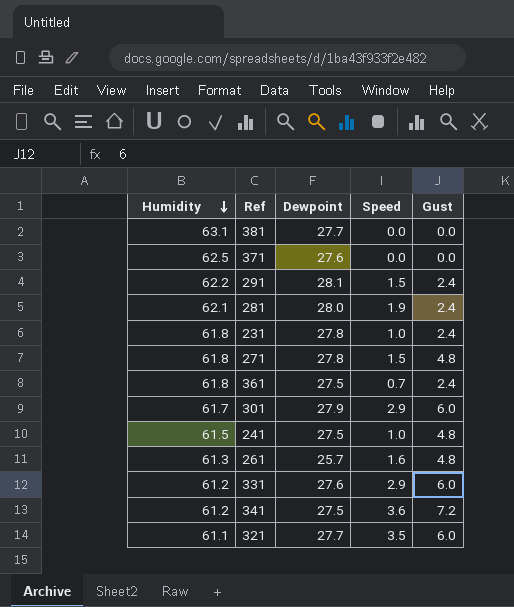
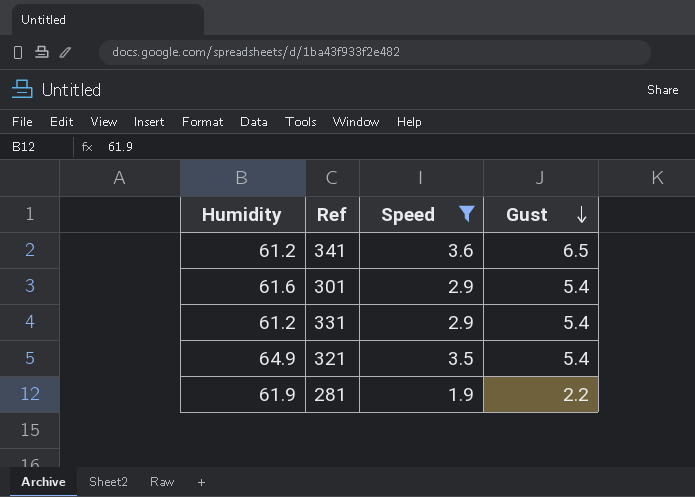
filter: none -> Speed >= 1.9
row order: Humidity descending -> Gust descending
column Dewpoint | position: 3 -> none
341 | Gust: 7.2 -> 6.5
301 | Humidity: 61.7 -> 61.6
301 | Gust: 6.0 -> 5.4
331 | Gust: 6.0 -> 5.4
321 | Humidity: 61.1 -> 64.9
321 | Gust: 6.0 -> 5.4
281 | Humidity: 62.1 -> 61.9
281 | Gust: 2.4 -> 2.2

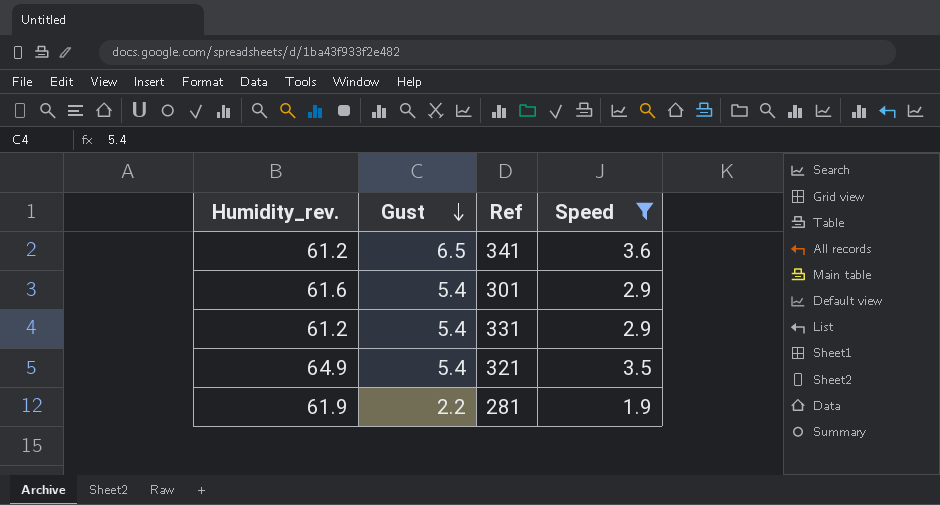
column name: Humidity -> Humidity_rev.
column Gust | position: 4 -> 2

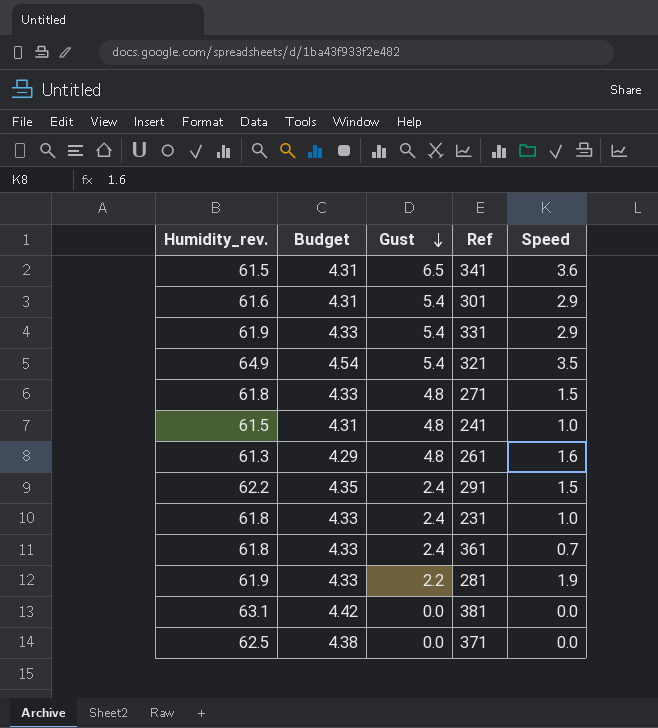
filter: Speed >= 1.9 -> none
column Budget | formula: none -> [Humidity_rev.] * 0.07
341 | Humidity_rev.: 61.2 -> 61.5
331 | Humidity_rev.: 61.2 -> 61.9

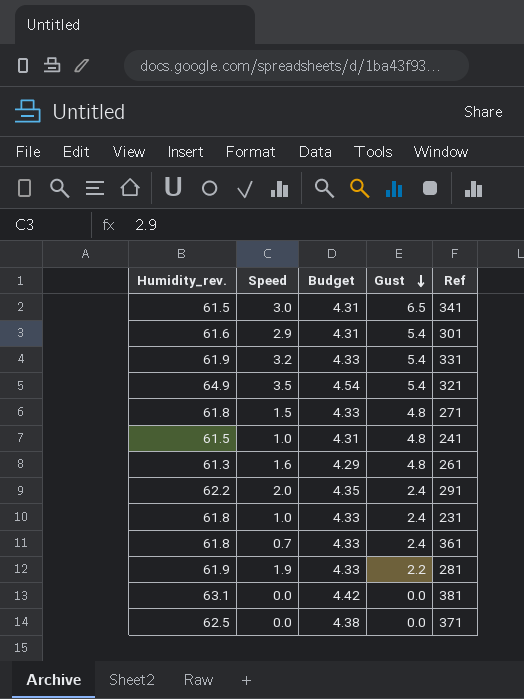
column Speed | position: 5 -> 2
341 | Speed: 3.6 -> 3.0
331 | Speed: 2.9 -> 3.2
291 | Speed: 1.5 -> 2.0

